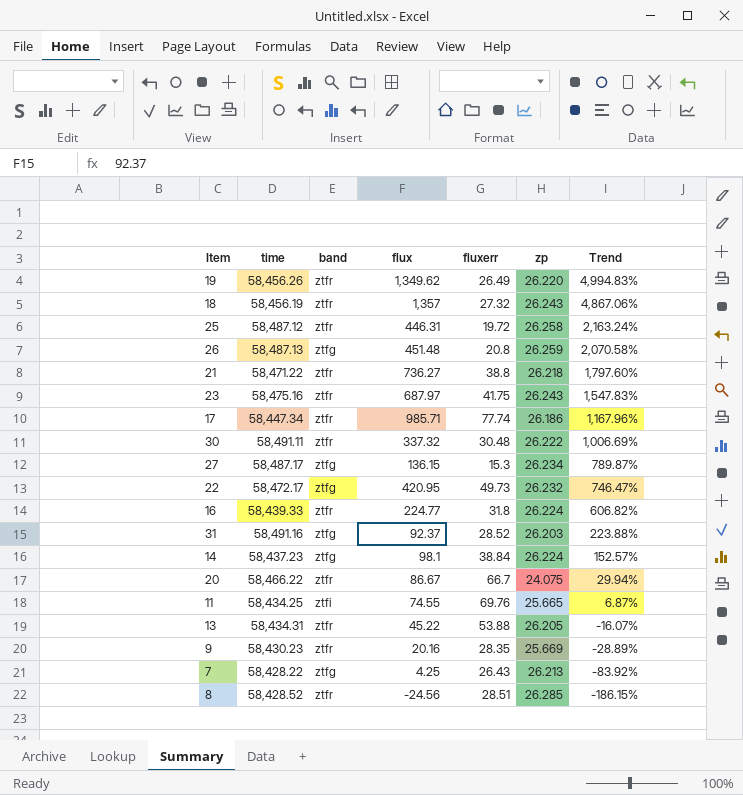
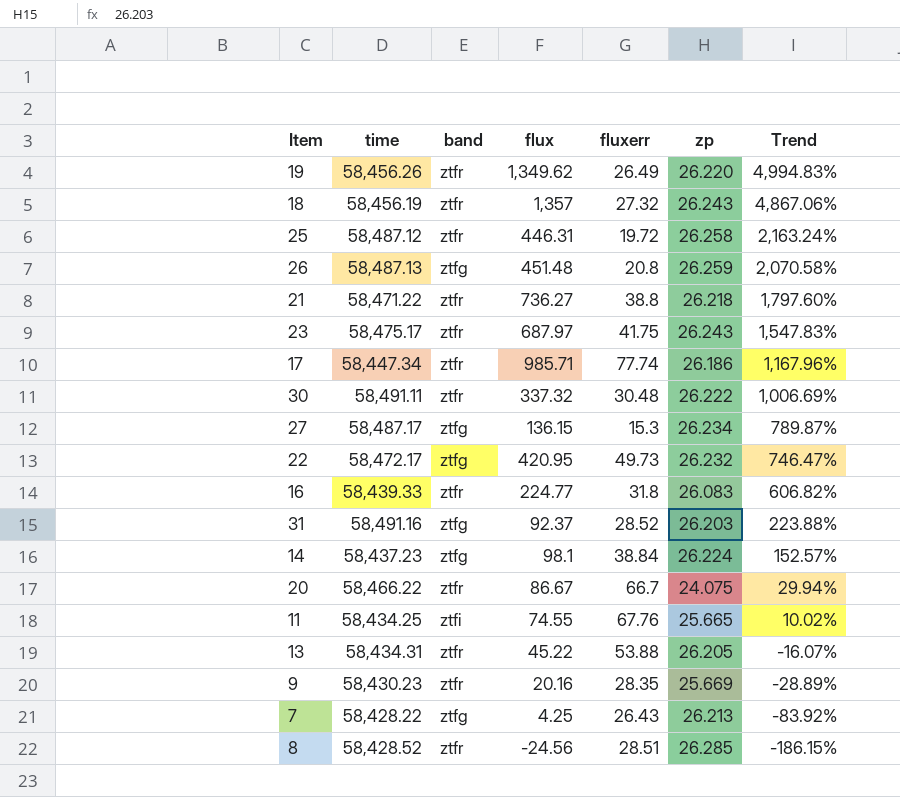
23 | time: 58,475.16 -> 58,475.17
16 | zp: 26.224 -> 26.083
11 | fluxerr: 69.76 -> 67.76
11 | Trend: 6.87% -> 10.02%

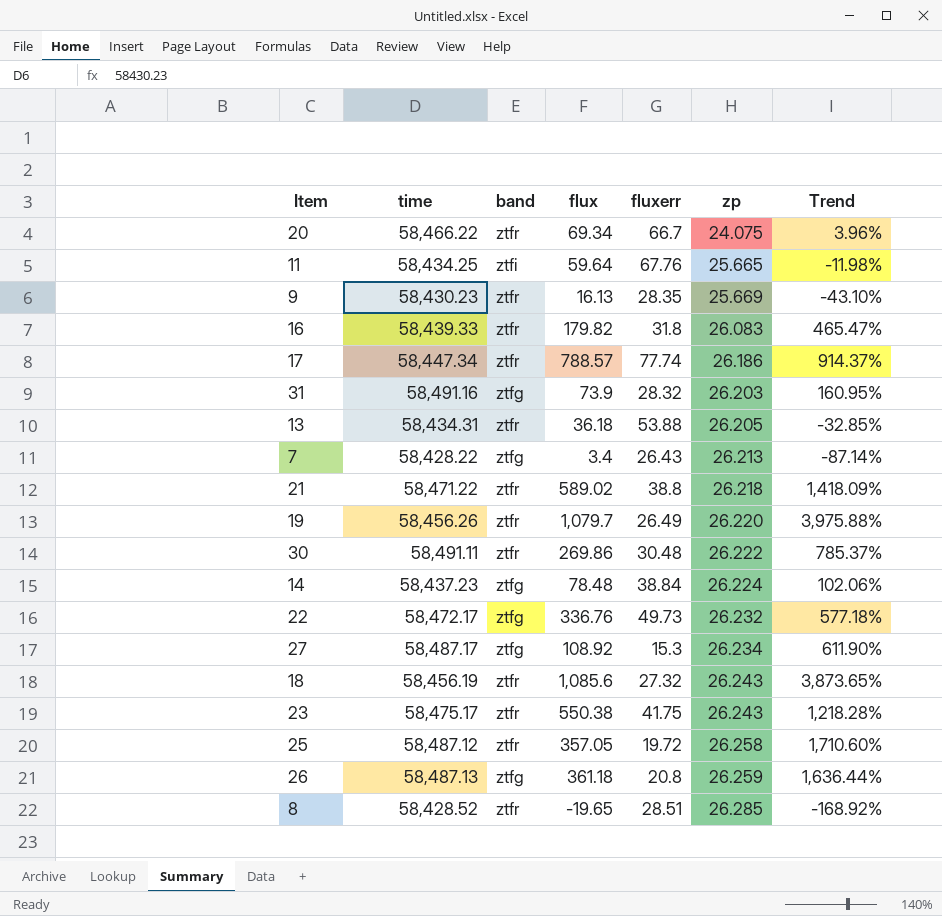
row order: Trend descending -> zp ascending
20 | flux: 86.67 -> 69.34
20 | Trend: 29.94% -> 3.96%
11 | flux: 74.55 -> 59.64
11 | Trend: 10.02% -> -11.98%
9 | flux: 20.16 -> 16.13
9 | Trend: -28.89% -> -43.10%
16 | flux: 224.77 -> 179.82
16 | Trend: 606.82% -> 465.47%
17 | flux: 985.71 -> 788.57
17 | Trend: 1,167.96% -> 914.37%
31 | flux: 92.37 -> 73.9
31 | fluxerr: 28.52 -> 28.32
31 | Trend: 223.88% -> 160.95%
13 | flux: 45.22 -> 36.18
13 | Trend: -16.07% -> -32.85%
7 | flux: 4.25 -> 3.4
7 | Trend: -83.92% -> -87.14%
21 | flux: 736.27 -> 589.02
21 | Trend: 1,797.60% -> 1,418.09%
19 | flux: 1,349.62 -> 1,079.7
19 | Trend: 4,994.83% -> 3,975.88%
30 | flux: 337.32 -> 269.86
30 | Trend: 1,006.69% -> 785.37%
14 | flux: 98.1 -> 78.48
14 | Trend: 152.57% -> 102.06%
22 | flux: 420.95 -> 336.76
22 | Trend: 746.47% -> 577.18%
27 | flux: 136.15 -> 108.92
27 | Trend: 789.87% -> 611.90%
18 | flux: 1,357 -> 1,085.6
18 | Trend: 4,867.06% -> 3,873.65%
23 | flux: 687.97 -> 550.38
23 | Trend: 1,547.83% -> 1,218.28%
25 | flux: 446.31 -> 357.05
25 | Trend: 2,163.24% -> 1,710.60%
26 | flux: 451.48 -> 361.18
26 | Trend: 2,070.58% -> 1,636.44%
8 | flux: -24.56 -> -19.65
8 | Trend: -186.15% -> -168.92%

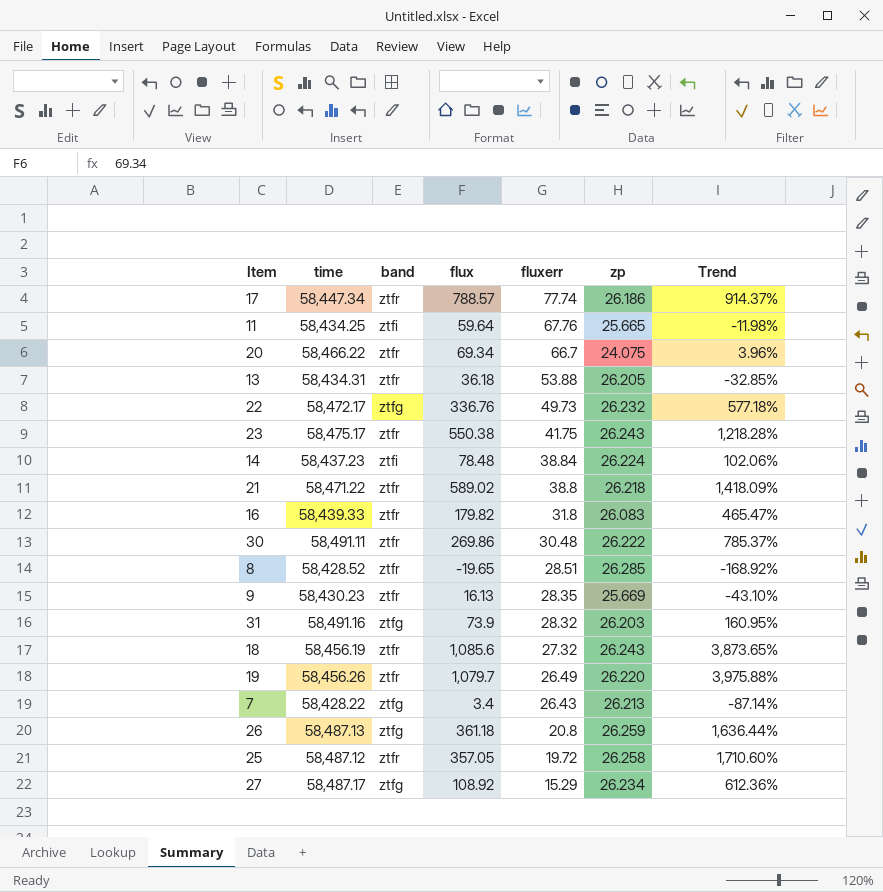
row order: zp ascending -> fluxerr descending
14 | band: ztfg -> ztfi
27 | fluxerr: 15.3 -> 15.29
27 | Trend: 611.90% -> 612.36%

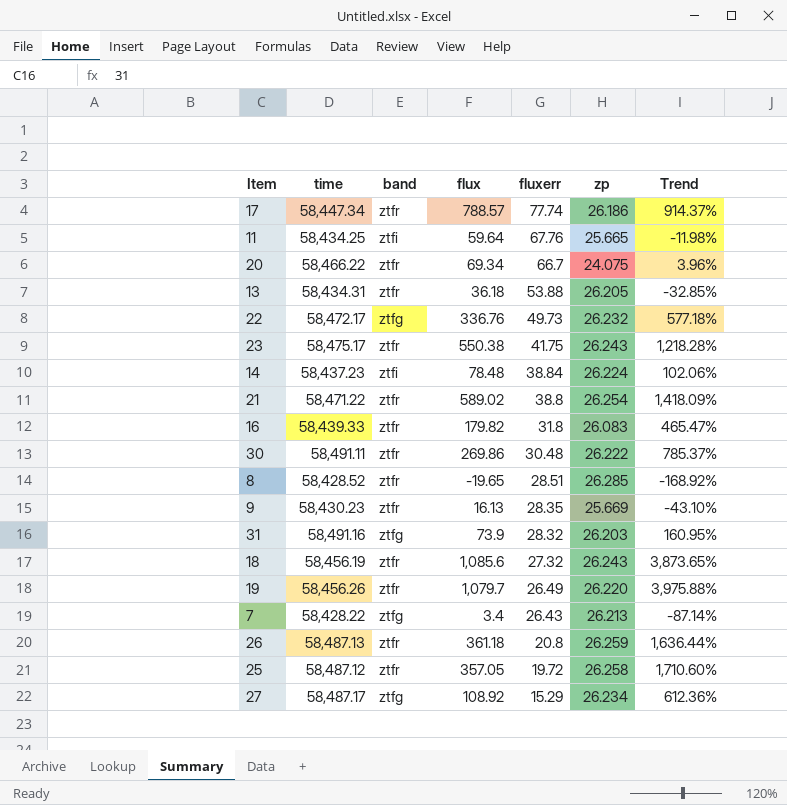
21 | zp: 26.218 -> 26.254
26 | band: ztfg -> ztfr

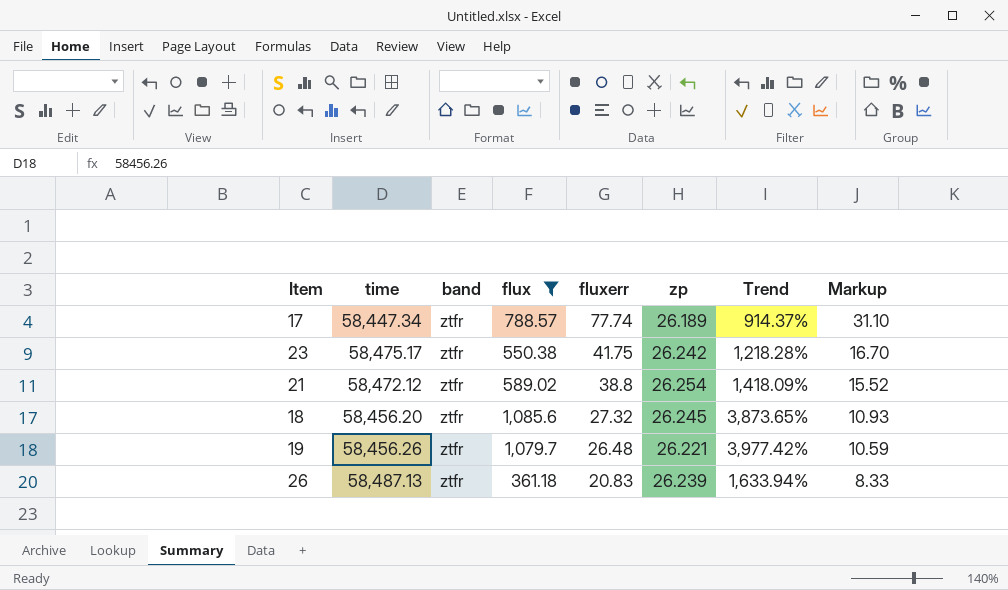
filter: none -> flux >= 361.18
column Markup | formula: none -> [fluxerr] * 0.4
17 | zp: 26.186 -> 26.189
23 | zp: 26.243 -> 26.242
21 | time: 58,471.22 -> 58,472.12
18 | time: 58,456.19 -> 58,456.20
18 | zp: 26.243 -> 26.245
19 | fluxerr: 26.49 -> 26.48
19 | zp: 26.220 -> 26.221
19 | Trend: 3,975.88% -> 3,977.42%
26 | fluxerr: 20.8 -> 20.83
26 | zp: 26.259 -> 26.239
26 | Trend: 1,636.44% -> 1,633.94%

